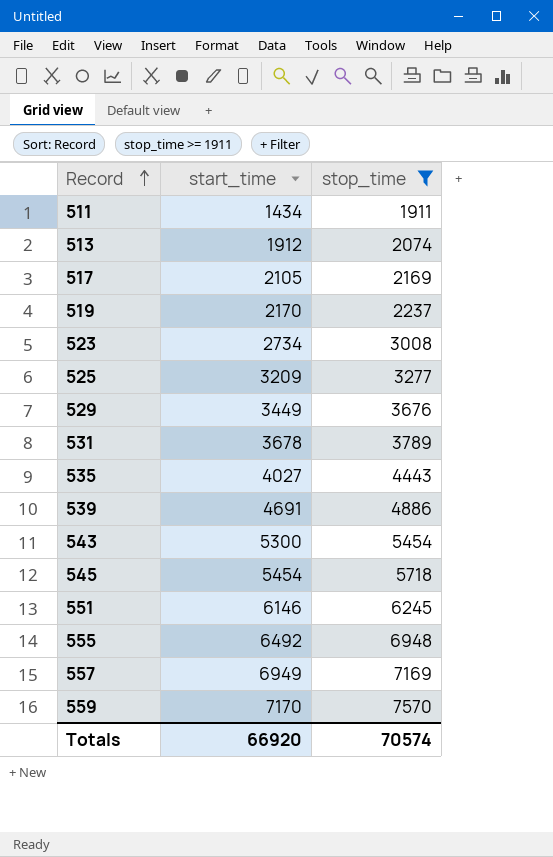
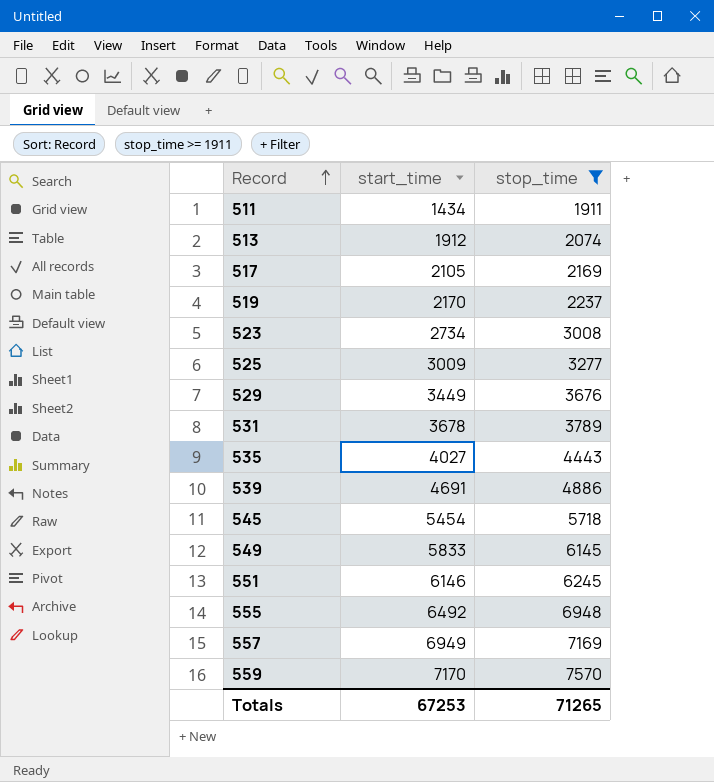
row 543: 5300 | 5454 -> none
525 | start_time: 3209 -> 3009
row 549: none -> 5833 | 6145
Totals | start_time: 66920 -> 67253
Totals | stop_time: 70574 -> 71265

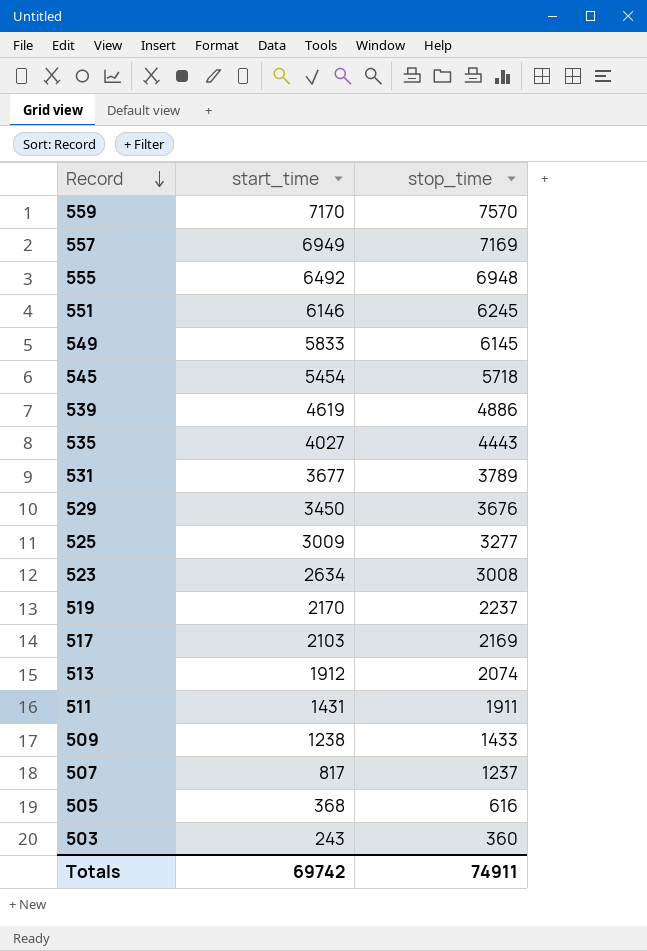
filter: stop_time >= 1911 -> none
row order: Record ascending -> Record descending
539 | start_time: 4691 -> 4619
531 | start_time: 3678 -> 3677
529 | start_time: 3449 -> 3450
523 | start_time: 2734 -> 2634
517 | start_time: 2105 -> 2103
511 | start_time: 1434 -> 1431
Totals | start_time: 67253 -> 69742
Totals | stop_time: 71265 -> 74911

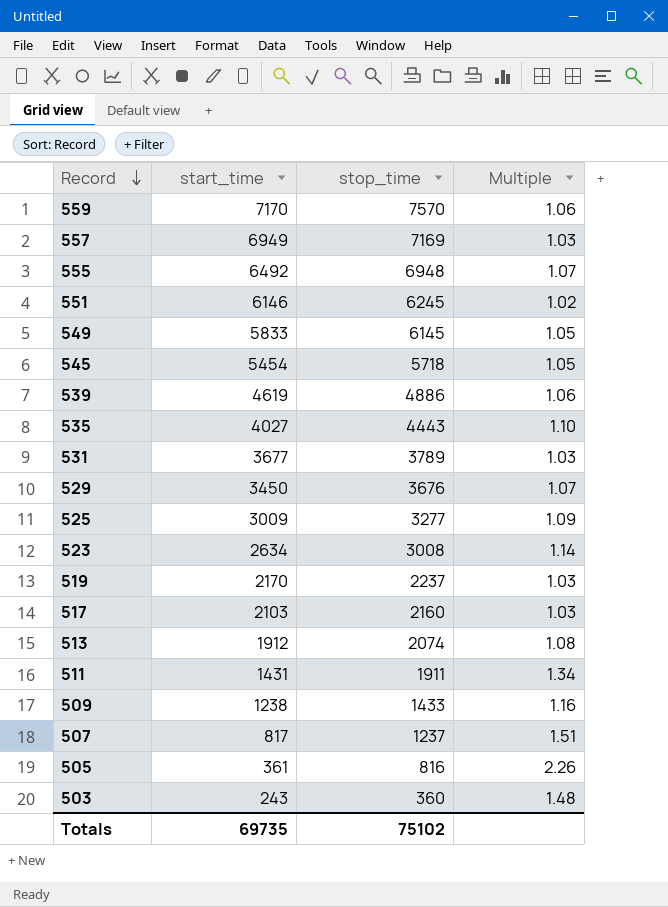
column Multiple | formula: none -> [stop_time] / [start_time]
517 | stop_time: 2169 -> 2160
505 | start_time: 368 -> 361
505 | stop_time: 616 -> 816
Totals | start_time: 69742 -> 69735
Totals | stop_time: 74911 -> 75102

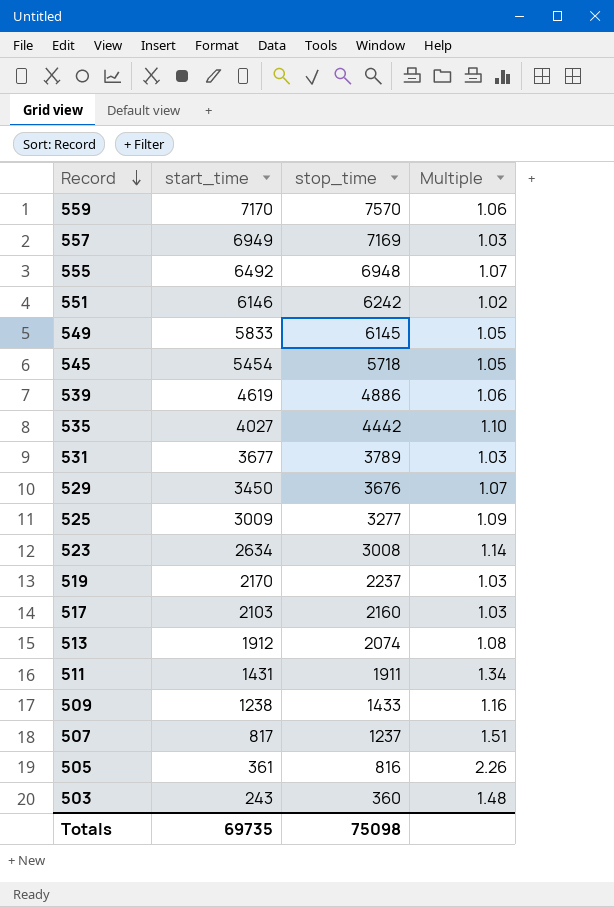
551 | stop_time: 6245 -> 6242
535 | stop_time: 4443 -> 4442
Totals | stop_time: 75102 -> 75098

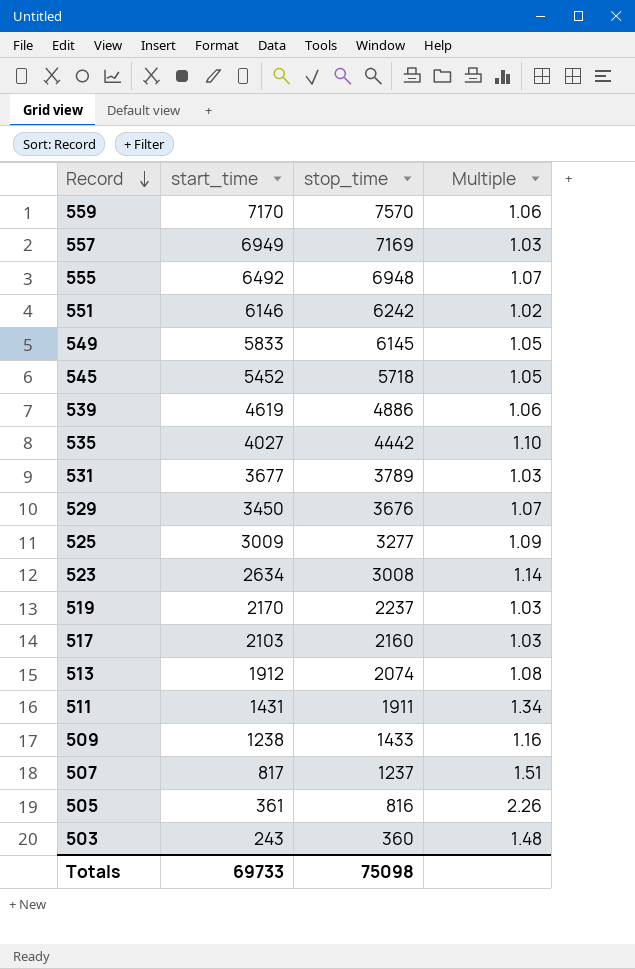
545 | start_time: 5454 -> 5452
Totals | start_time: 69735 -> 69733

